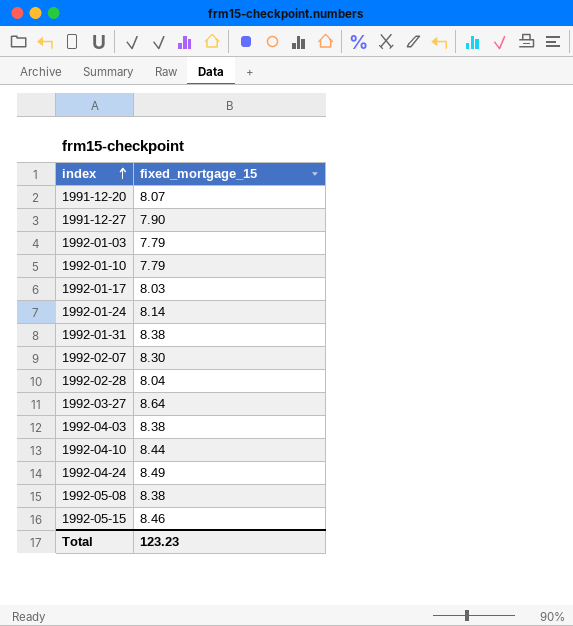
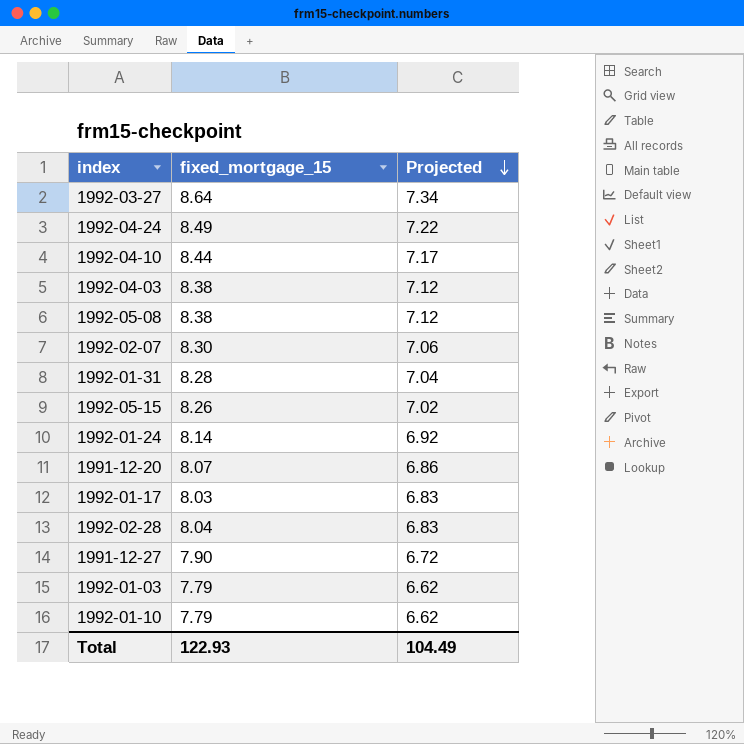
row order: index ascending -> Projected descending
column Projected | formula: none -> [fixed_mortgage_15] * 0.85
1992-01-31 | fixed_mortgage_15: 8.38 -> 8.28
1992-05-15 | fixed_mortgage_15: 8.46 -> 8.26
Total | fixed_mortgage_15: 123.23 -> 122.93

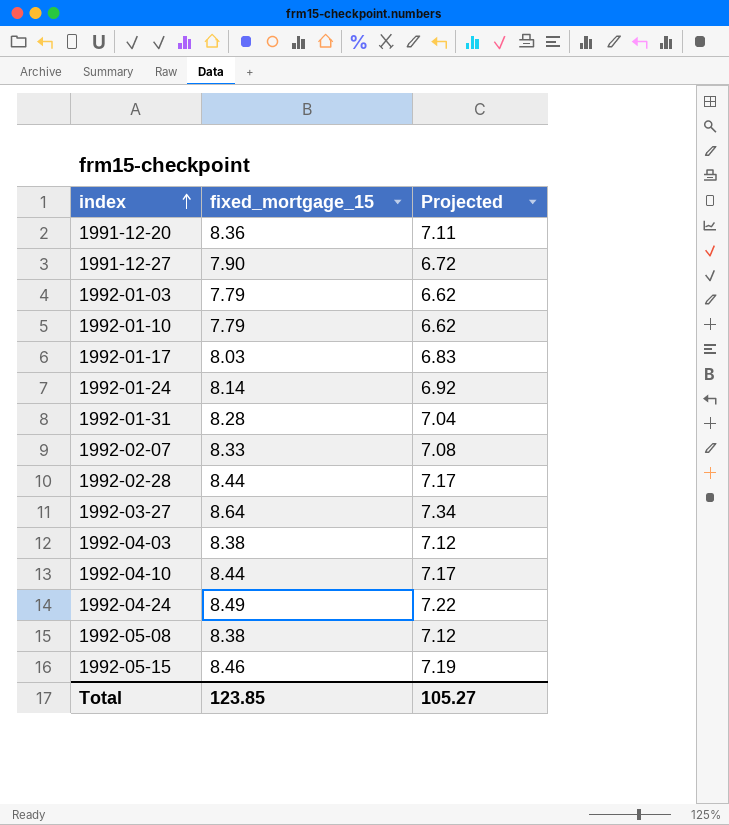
row order: Projected descending -> index ascending
1991-12-20 | fixed_mortgage_15: 8.07 -> 8.36
1991-12-20 | Projected: 6.86 -> 7.11
1992-02-07 | fixed_mortgage_15: 8.30 -> 8.33
1992-02-07 | Projected: 7.06 -> 7.08
1992-02-28 | fixed_mortgage_15: 8.04 -> 8.44
1992-02-28 | Projected: 6.83 -> 7.17
1992-05-15 | fixed_mortgage_15: 8.26 -> 8.46
1992-05-15 | Projected: 7.02 -> 7.19
Total | fixed_mortgage_15: 122.93 -> 123.85
Total | Projected: 104.49 -> 105.27

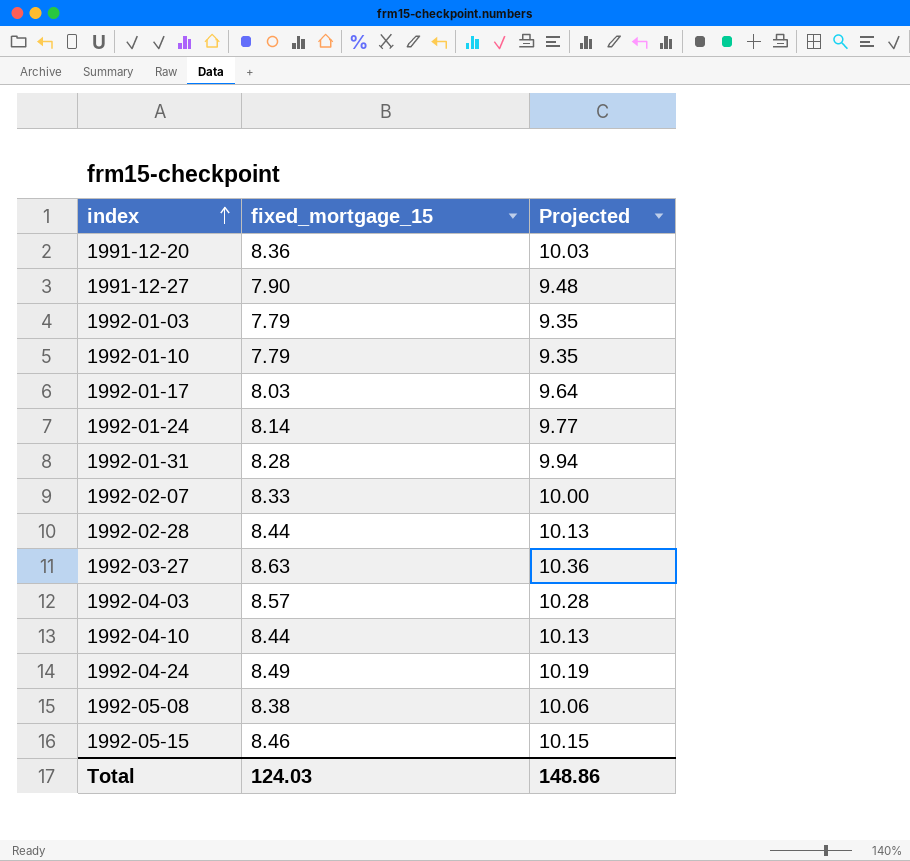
column Projected | formula: [fixed_mortgage_15] * 0.85 -> [fixed_mortgage_15] * 1.2
1992-03-27 | fixed_mortgage_15: 8.64 -> 8.63
1992-04-03 | fixed_mortgage_15: 8.38 -> 8.57
Total | fixed_mortgage_15: 123.85 -> 124.03
Total | Projected: 105.27 -> 148.86

